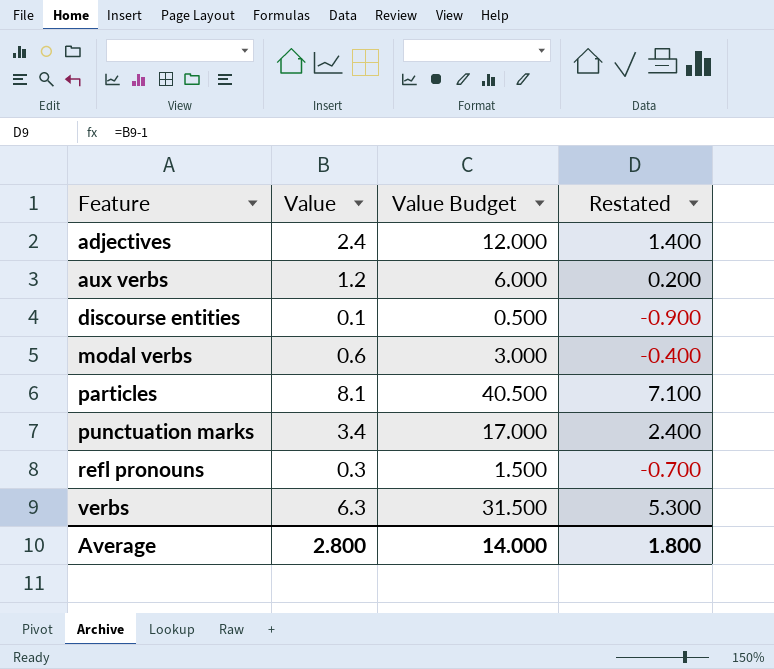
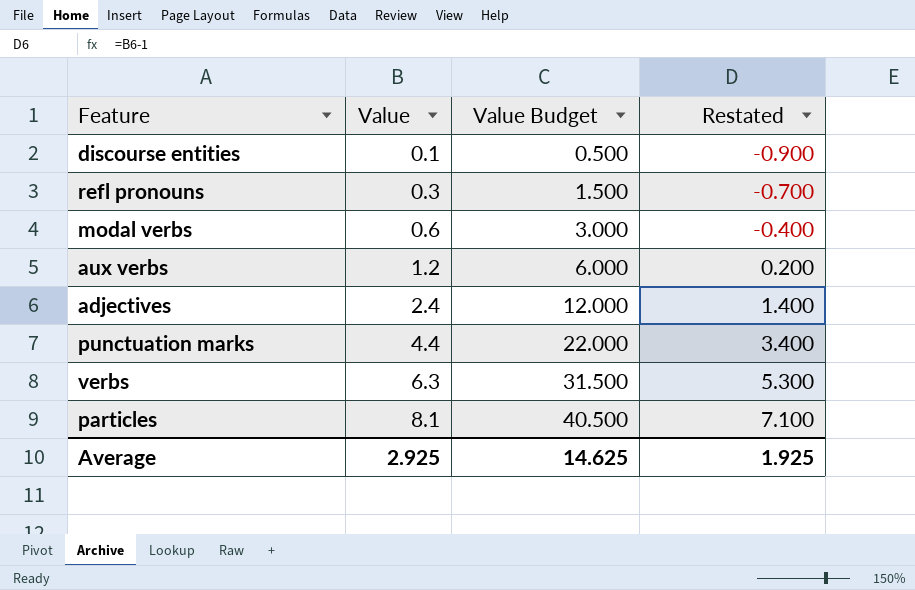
row order: Feature ascending -> Value ascending
punctuation marks | Value: 3.4 -> 4.4
punctuation marks | Value Budget: 17.000 -> 22.000
punctuation marks | Restated: 2.400 -> 3.400
Average | Value: 2.800 -> 2.925
Average | Value Budget: 14.000 -> 14.625
Average | Restated: 1.800 -> 1.925

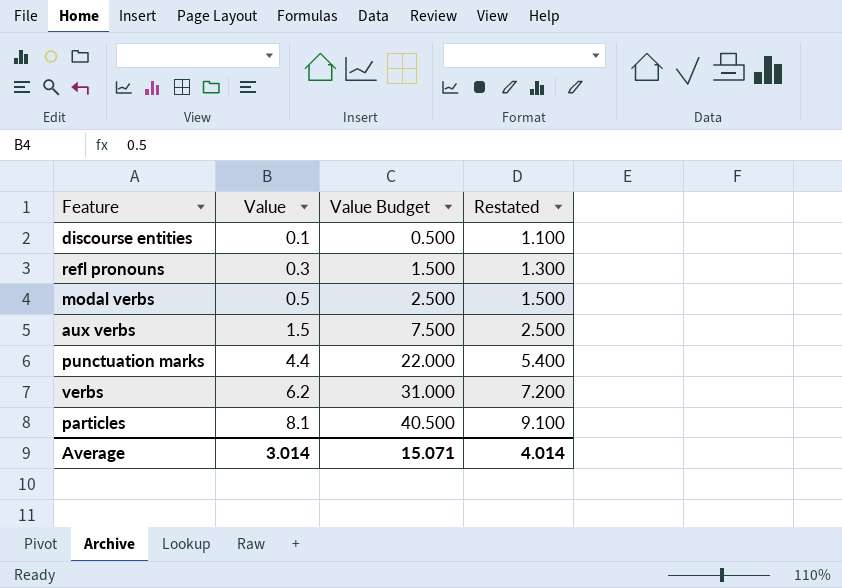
column Restated | formula: [Value] - 1 -> [Value] + 1
row adjectives: 2.4 | 12.000 | 1.400 -> none
modal verbs | Value: 0.6 -> 0.5
modal verbs | Value Budget: 3.000 -> 2.500
aux verbs | Value: 1.2 -> 1.5
aux verbs | Value Budget: 6.000 -> 7.500
verbs | Value: 6.3 -> 6.2
verbs | Value Budget: 31.500 -> 31.000
Average | Value: 2.925 -> 3.014
Average | Value Budget: 14.625 -> 15.071
Average | Restated: 1.925 -> 4.014

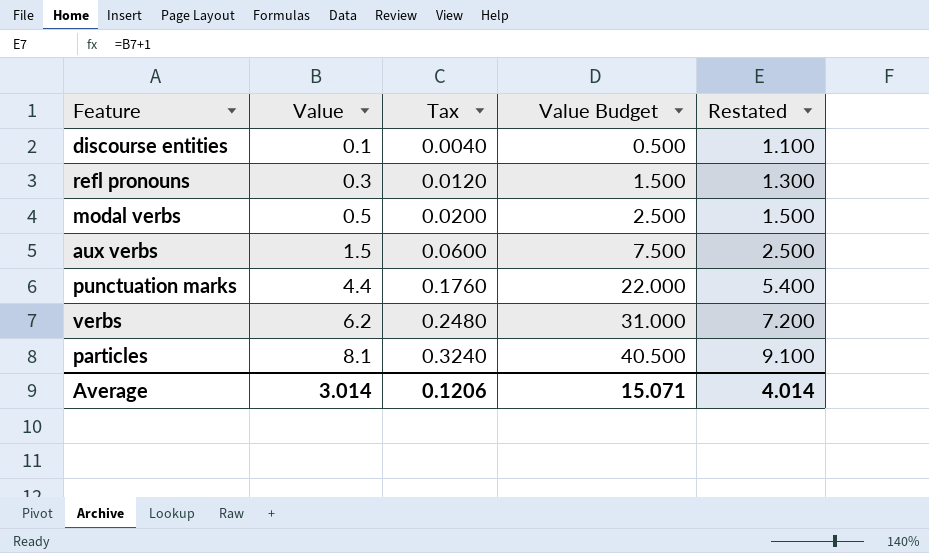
column Tax | formula: none -> [Value] * 0.04

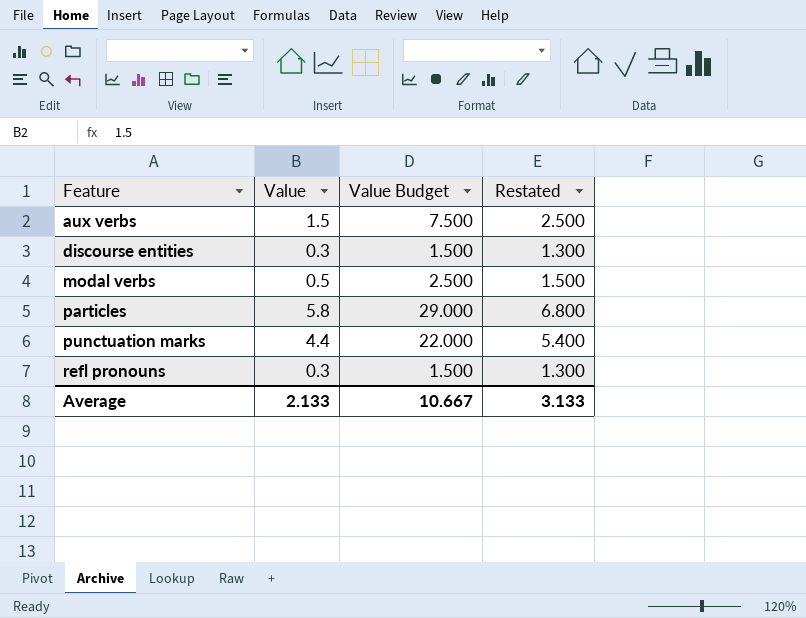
row order: Value ascending -> Feature ascending
column Tax | formula: [Value] * 0.04 -> none
row verbs: 6.2 | 0.2480 | 31.000 | 7.200 -> none
discourse entities | Value: 0.1 -> 0.3
discourse entities | Value Budget: 0.500 -> 1.500
discourse entities | Restated: 1.100 -> 1.300
particles | Value: 8.1 -> 5.8
particles | Value Budget: 40.500 -> 29.000
particles | Restated: 9.100 -> 6.800
Average | Value: 3.014 -> 2.133
Average | Value Budget: 15.071 -> 10.667
Average | Restated: 4.014 -> 3.133

